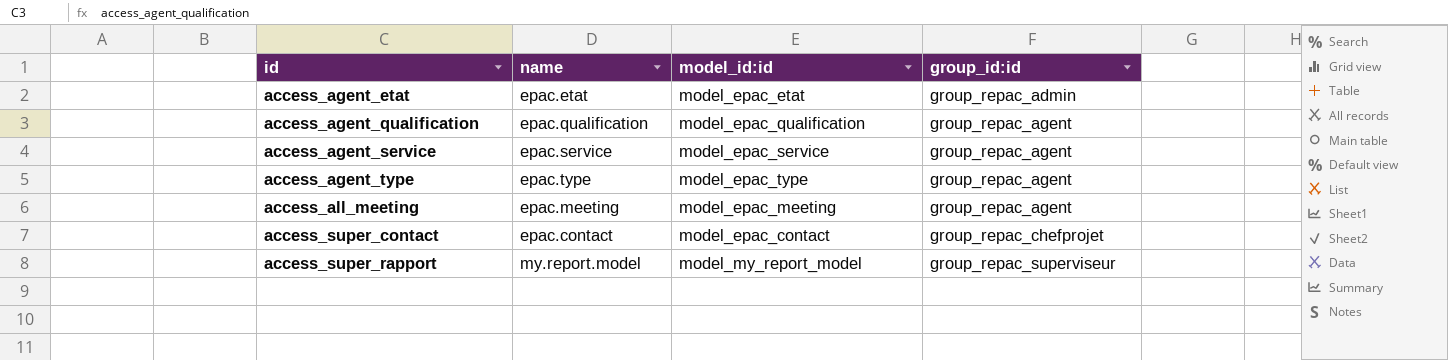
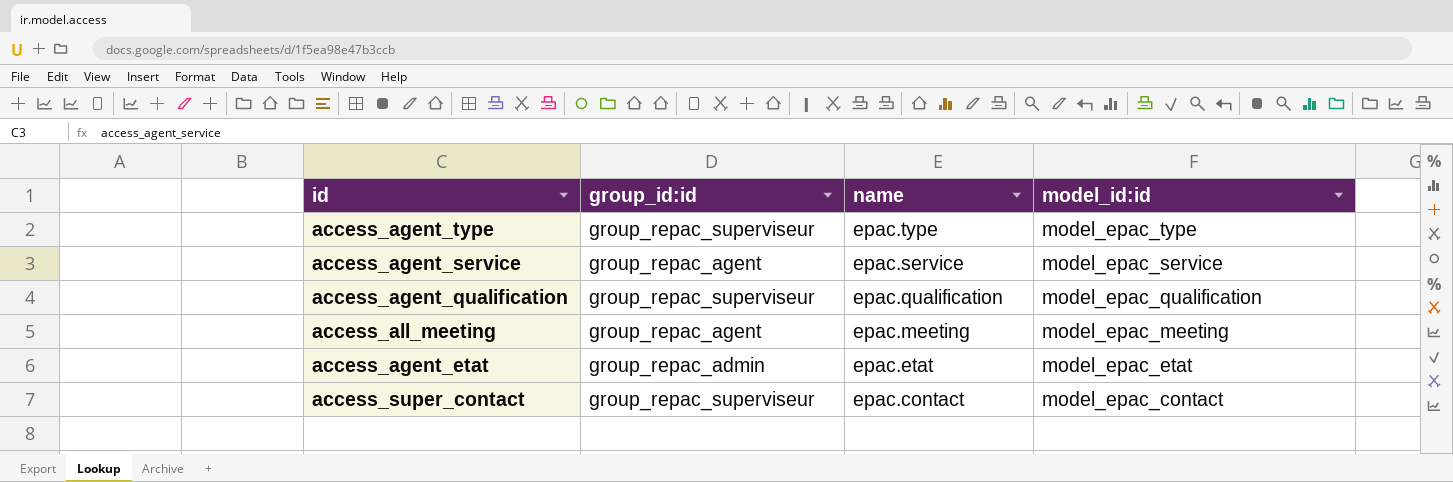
row order: id ascending -> name descending
column group_id:id | position: 4 -> 2
row access_super_rapport: my.report.model | model_my_report_model | group_repac_superviseur -> none
access_agent_type | group_id:id: group_repac_agent -> group_repac_superviseur
access_agent_qualification | group_id:id: group_repac_agent -> group_repac_superviseur
access_super_contact | group_id:id: group_repac_chefprojet -> group_repac_superviseur

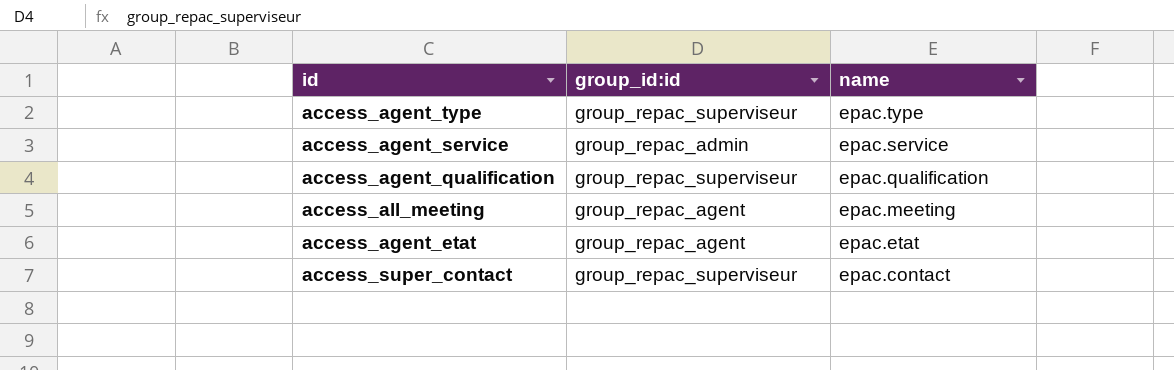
column model_id:id | position: 4 -> none
access_agent_service | group_id:id: group_repac_agent -> group_repac_admin
access_agent_etat | group_id:id: group_repac_admin -> group_repac_agent

